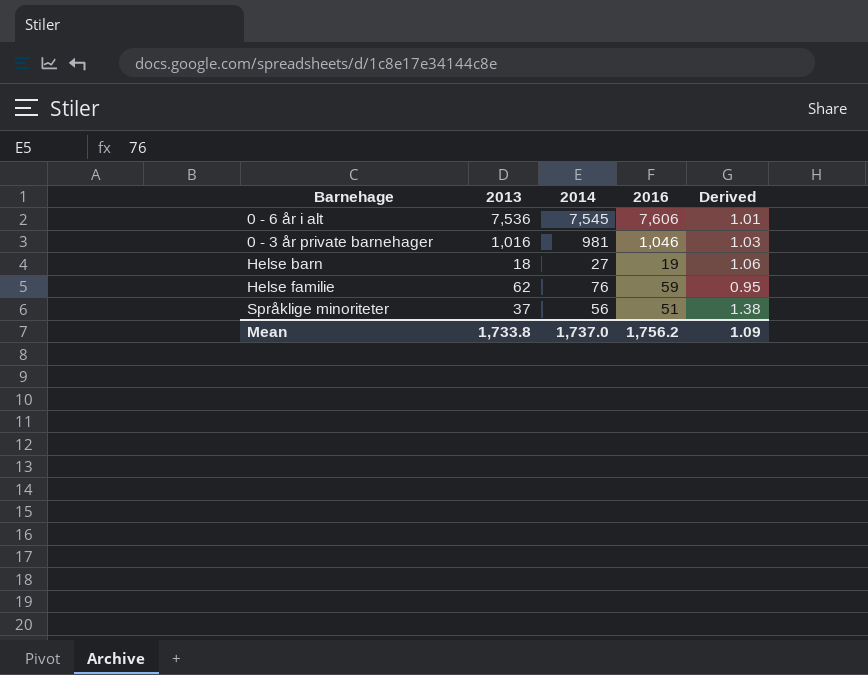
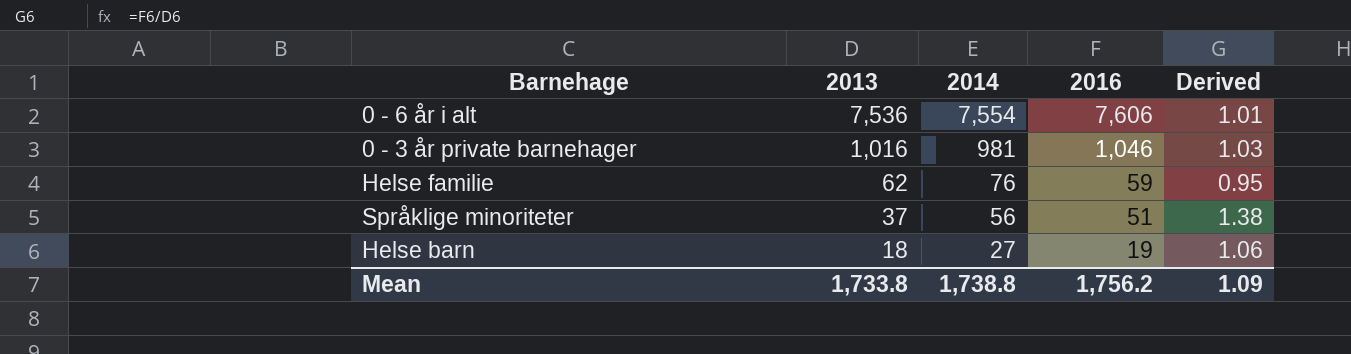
row order: none -> 2013 descending
0 - 6 år i alt | 2014: 7,545 -> 7,554
Mean | 2014: 1,737.0 -> 1,738.8

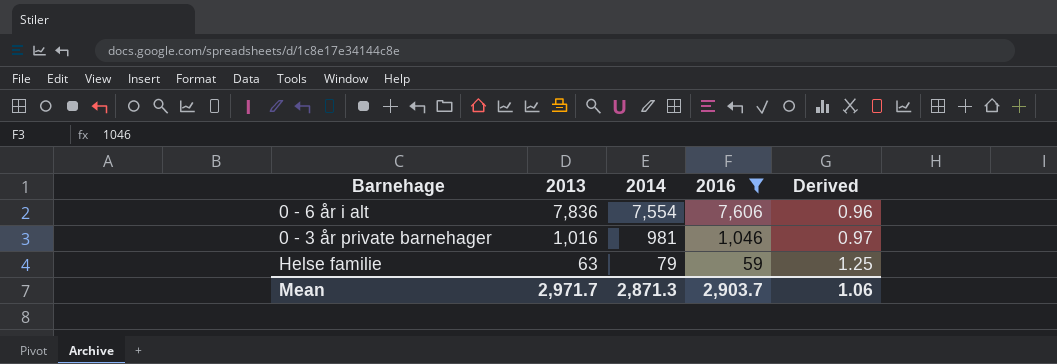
filter: none -> 2016 >= 59
column Derived | formula: [2016] / [2013] -> [2014] / [2013]
0 - 6 år i alt | 2013: 7,536 -> 7,836
Helse familie | 2013: 62 -> 63
Helse familie | 2014: 76 -> 79
Mean | 2013: 1,733.8 -> 2,971.7
Mean | 2014: 1,738.8 -> 2,871.3
Mean | 2016: 1,756.2 -> 2,903.7
Mean | Derived: 1.09 -> 1.06

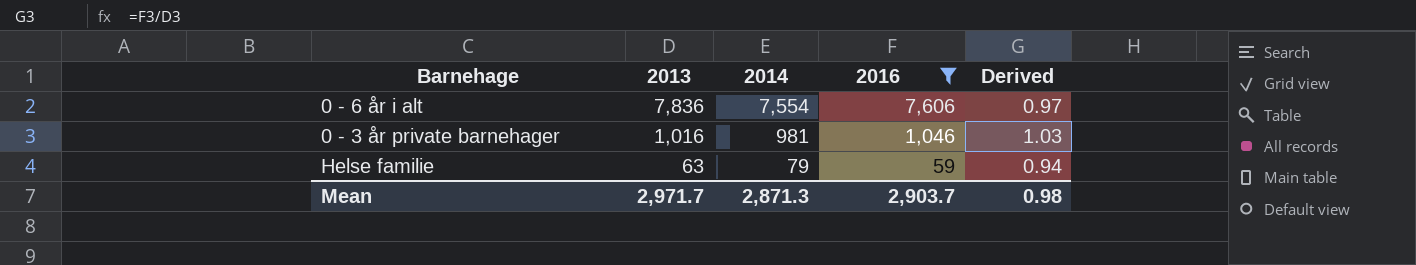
column Derived | formula: [2014] / [2013] -> [2016] / [2013]
Mean | Derived: 1.06 -> 0.98

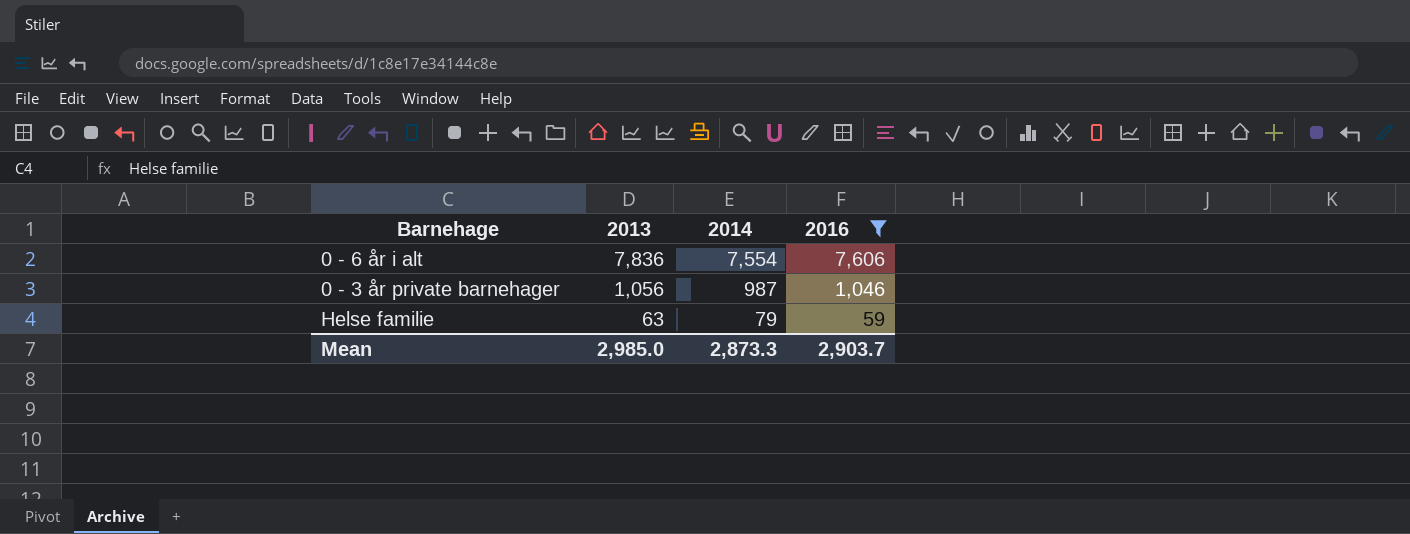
column Derived | formula: [2016] / [2013] -> none
0 - 3 år private barnehager | 2013: 1,016 -> 1,056
0 - 3 år private barnehager | 2014: 981 -> 987
Mean | 2013: 2,971.7 -> 2,985.0
Mean | 2014: 2,871.3 -> 2,873.3

